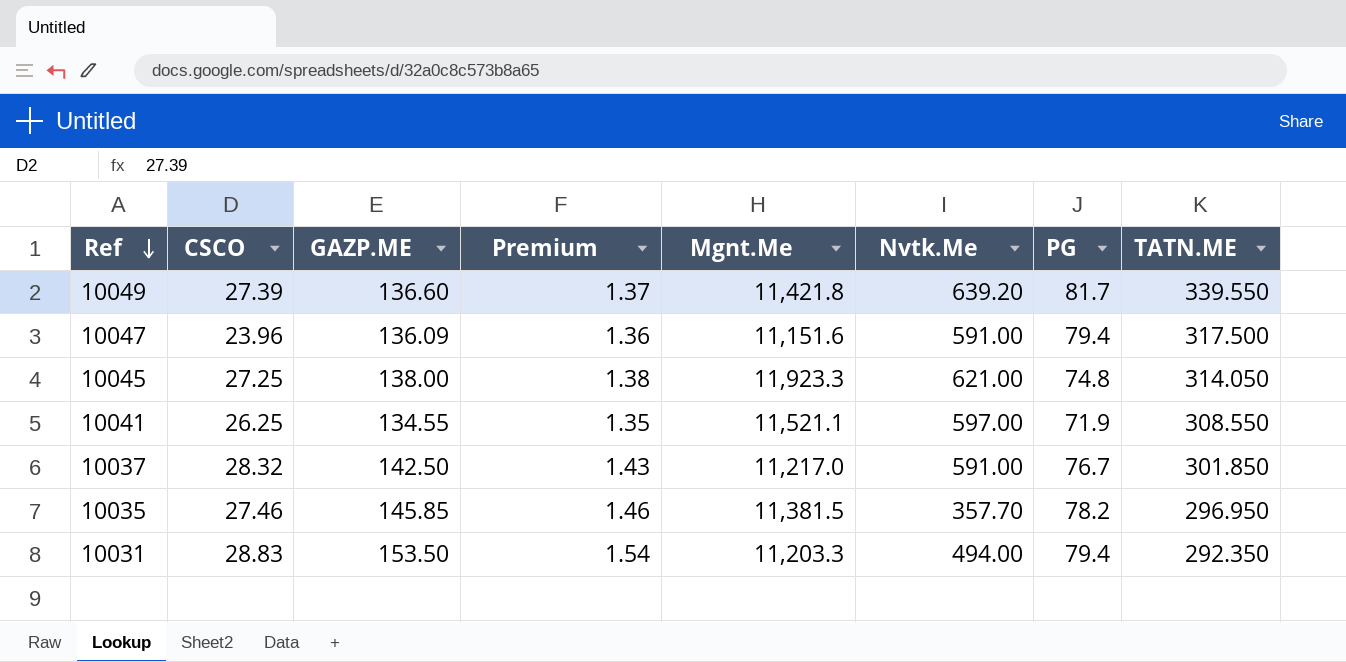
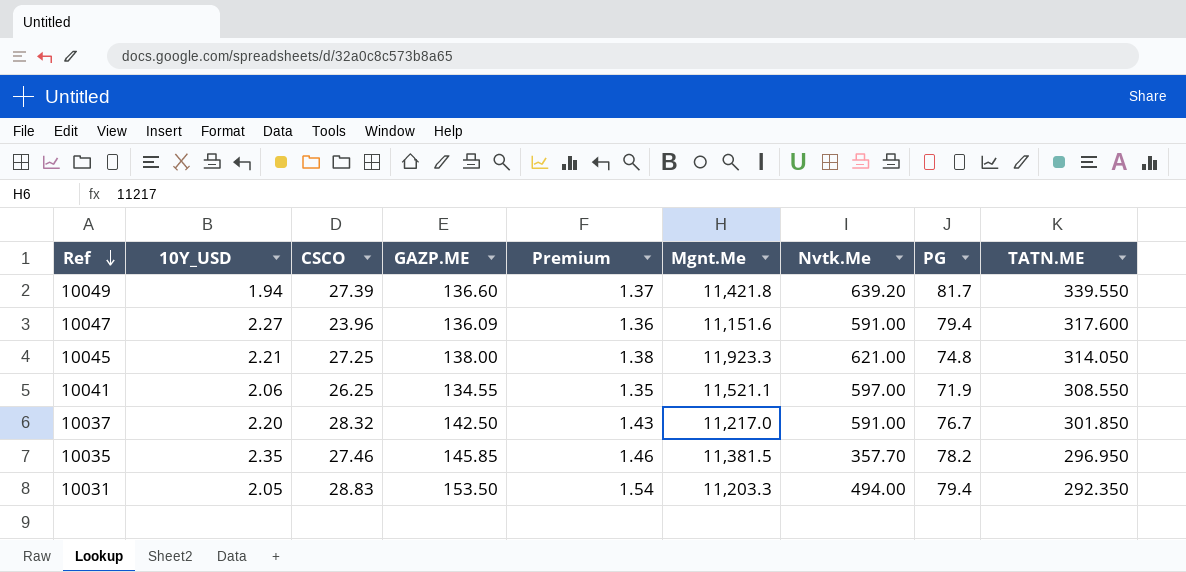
column 10Y_USD | position: none -> 2
10047 | TATN.ME: 317.500 -> 317.600

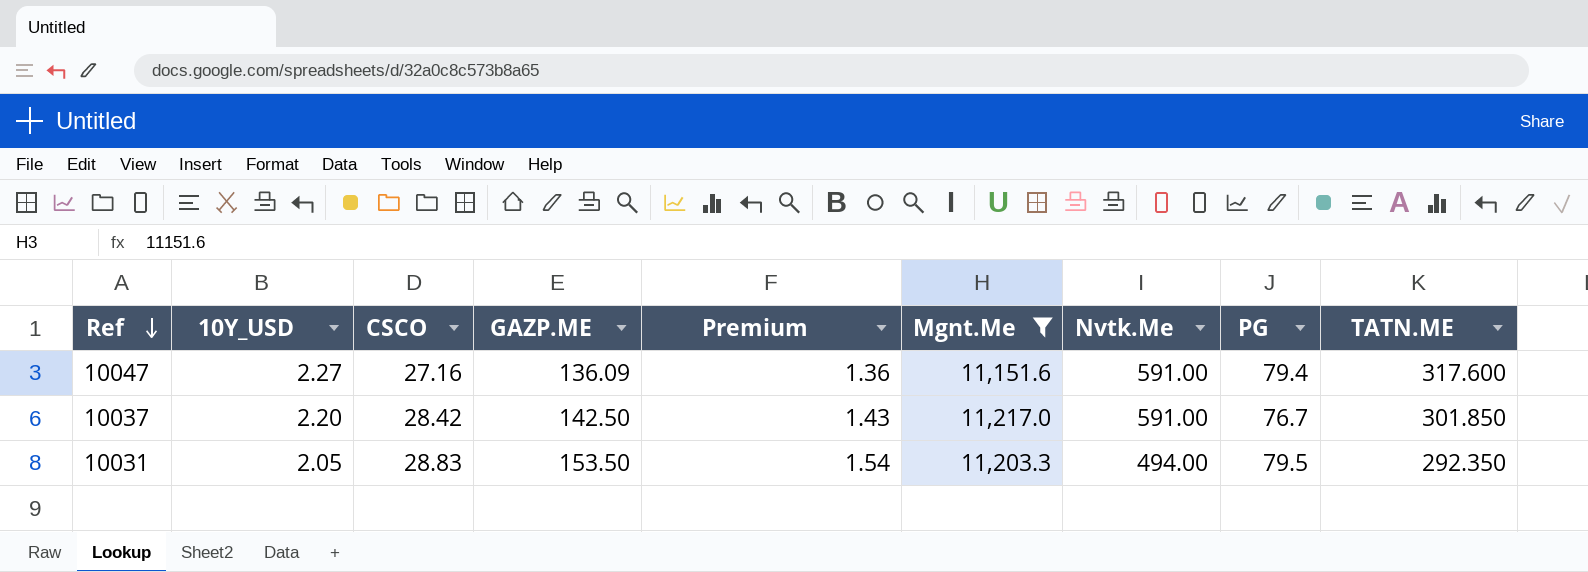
filter: none -> Mgnt.Me <= 11,217.0
10047 | CSCO: 23.96 -> 27.16
10037 | CSCO: 28.32 -> 28.42
10031 | PG: 79.4 -> 79.5

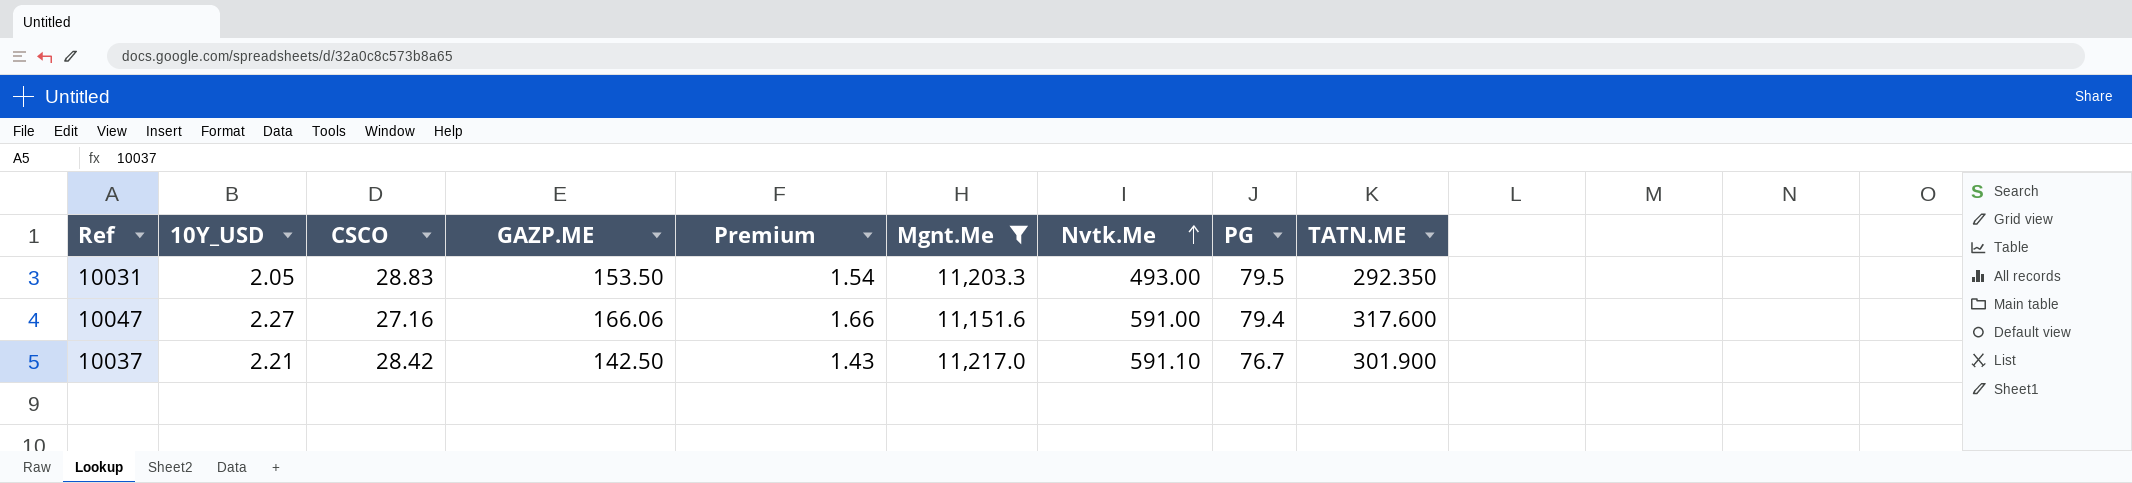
row order: Ref descending -> Nvtk.Me ascending
10031 | Nvtk.Me: 494.00 -> 493.00
10047 | GAZP.ME: 136.09 -> 166.06
10047 | Premium: 1.36 -> 1.66
10037 | 10Y_USD: 2.20 -> 2.21
10037 | Nvtk.Me: 591.00 -> 591.10
10037 | TATN.ME: 301.850 -> 301.900

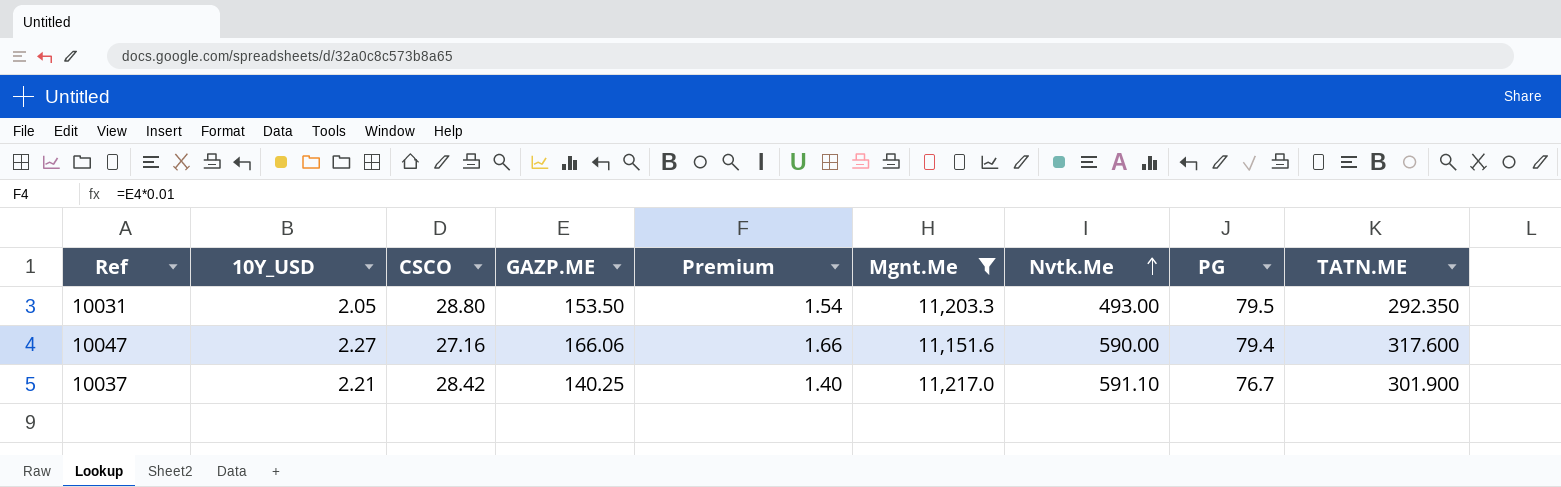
10031 | CSCO: 28.83 -> 28.80
10047 | Nvtk.Me: 591.00 -> 590.00
10037 | GAZP.ME: 142.50 -> 140.25
10037 | Premium: 1.43 -> 1.40

